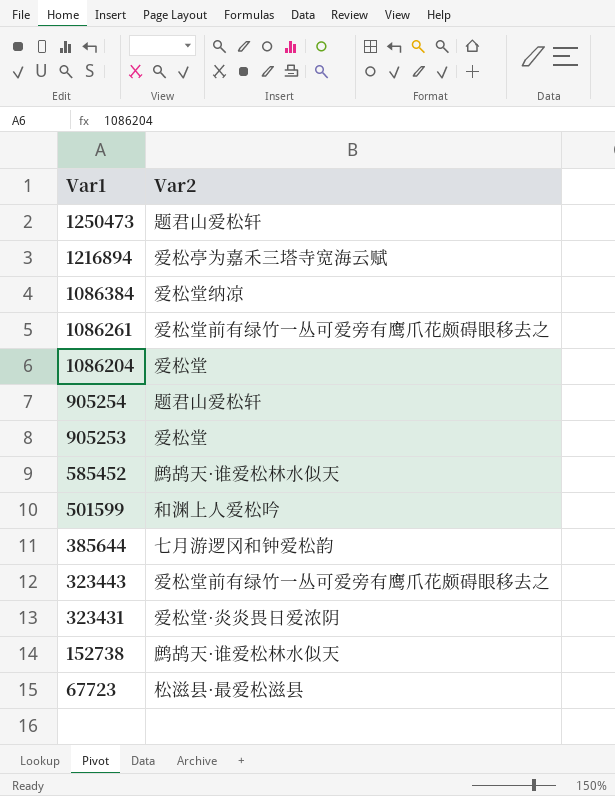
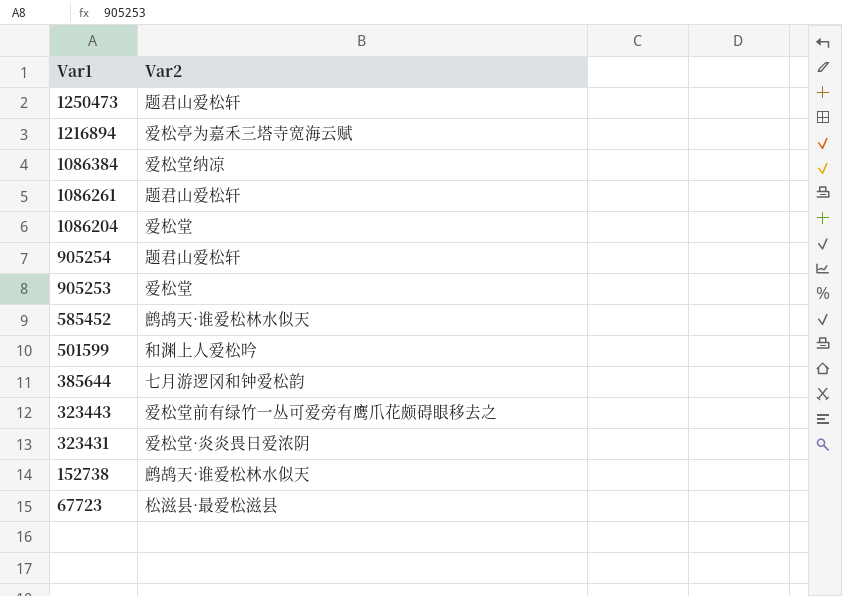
1086261 | Var2: 爱松堂前有绿竹一丛可爱旁有鹰爪花颇碍眼移去之 -> 题君山爱松轩

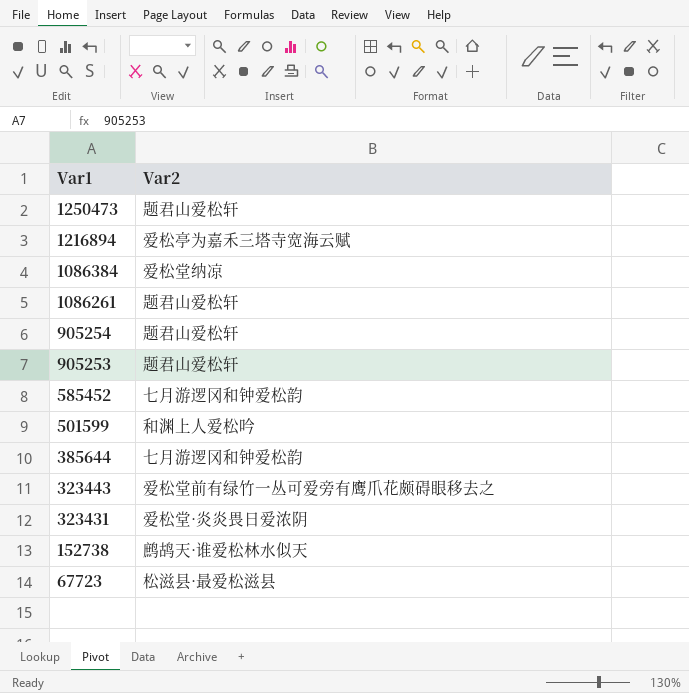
row 1086204: 爱松堂 -> none
905253 | Var2: 爱松堂 -> 题君山爱松轩
585452 | Var2: 鹧鸪天·谁爱松林水似天 -> 七月游逻冈和钟爱松韵

